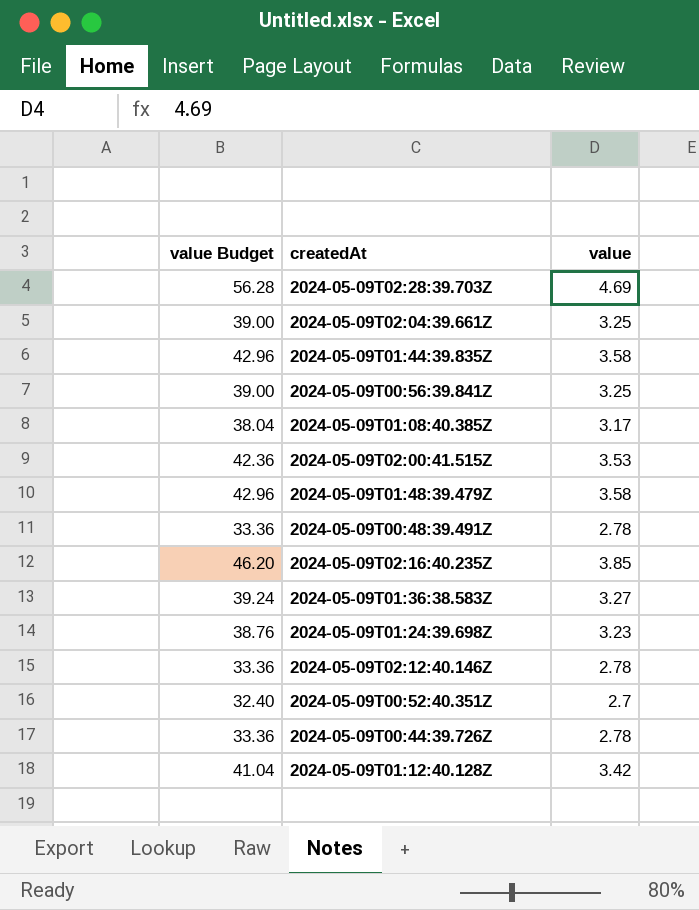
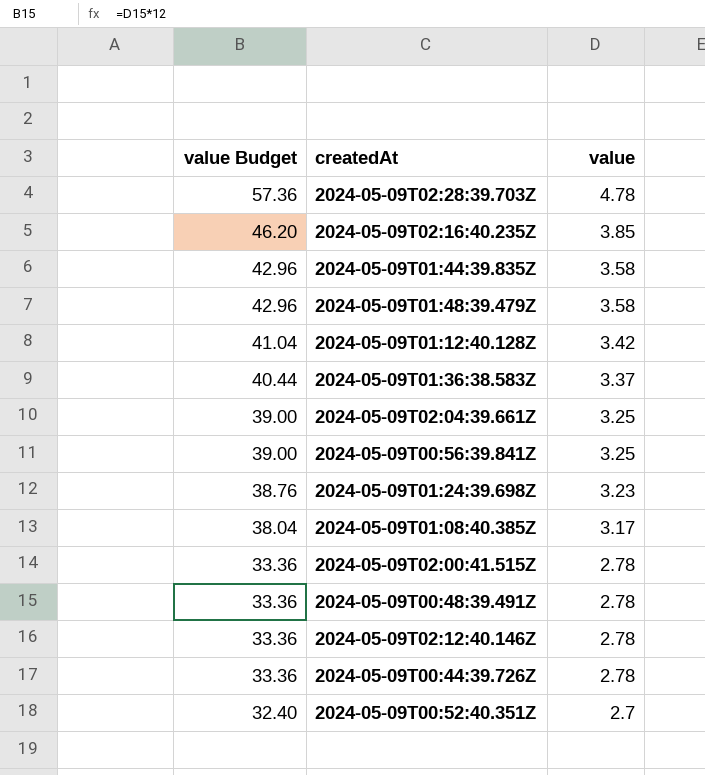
row order: none -> value Budget descending
2024-05-09T02:28:39.703Z | value Budget: 56.28 -> 57.36
2024-05-09T02:28:39.703Z | value: 4.69 -> 4.78
2024-05-09T01:36:38.583Z | value Budget: 39.24 -> 40.44
2024-05-09T01:36:38.583Z | value: 3.27 -> 3.37
2024-05-09T02:00:41.515Z | value Budget: 42.36 -> 33.36
2024-05-09T02:00:41.515Z | value: 3.53 -> 2.78

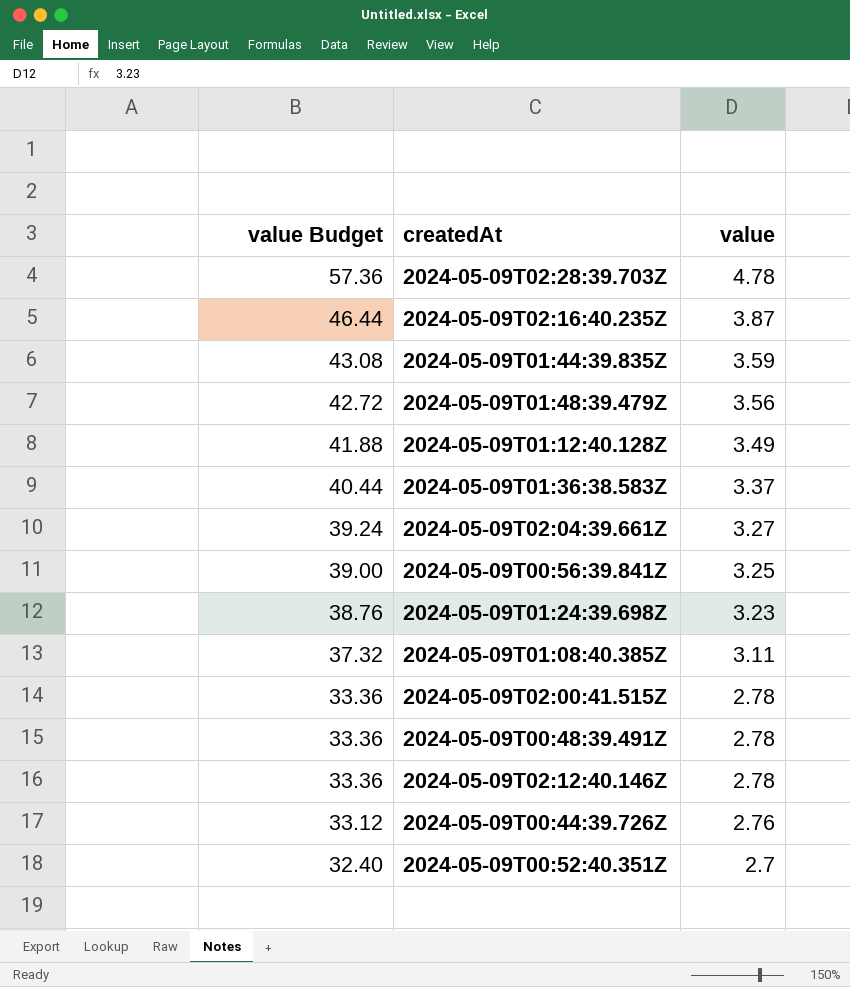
2024-05-09T02:16:40.235Z | value Budget: 46.20 -> 46.44
2024-05-09T02:16:40.235Z | value: 3.85 -> 3.87
2024-05-09T01:44:39.835Z | value Budget: 42.96 -> 43.08
2024-05-09T01:44:39.835Z | value: 3.58 -> 3.59
2024-05-09T01:48:39.479Z | value Budget: 42.96 -> 42.72
2024-05-09T01:48:39.479Z | value: 3.58 -> 3.56
2024-05-09T01:12:40.128Z | value Budget: 41.04 -> 41.88
2024-05-09T01:12:40.128Z | value: 3.42 -> 3.49
2024-05-09T02:04:39.661Z | value Budget: 39.00 -> 39.24
2024-05-09T02:04:39.661Z | value: 3.25 -> 3.27
2024-05-09T01:08:40.385Z | value Budget: 38.04 -> 37.32
2024-05-09T01:08:40.385Z | value: 3.17 -> 3.11
2024-05-09T00:44:39.726Z | value Budget: 33.36 -> 33.12
2024-05-09T00:44:39.726Z | value: 2.78 -> 2.76

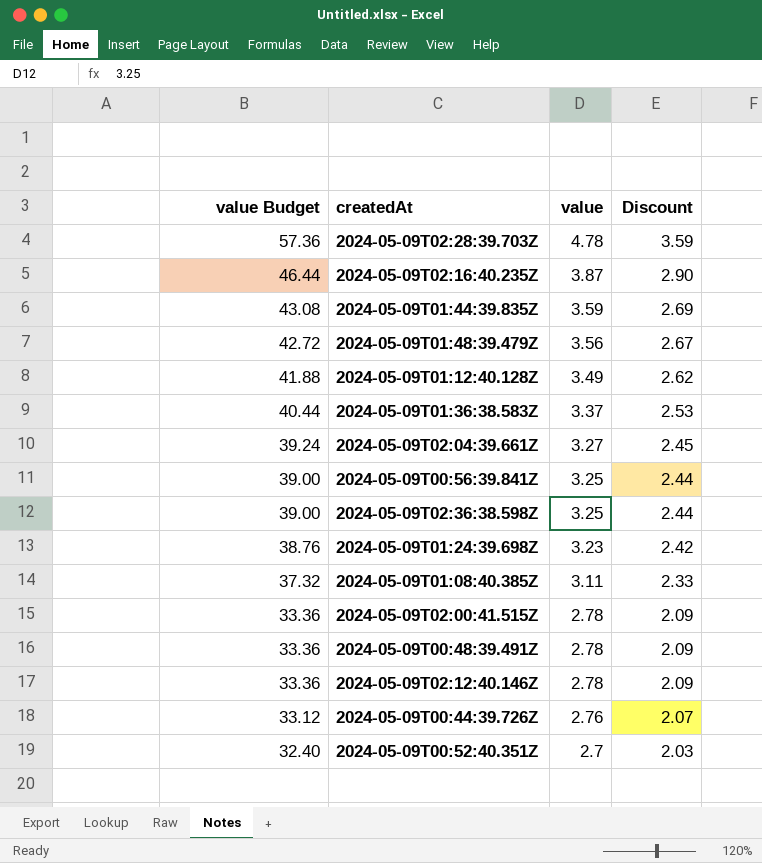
column Discount | formula: none -> [value] * 0.75
row 2024-05-09T02:36:38.598Z: none -> 39.00 | 3.25 | 2.44

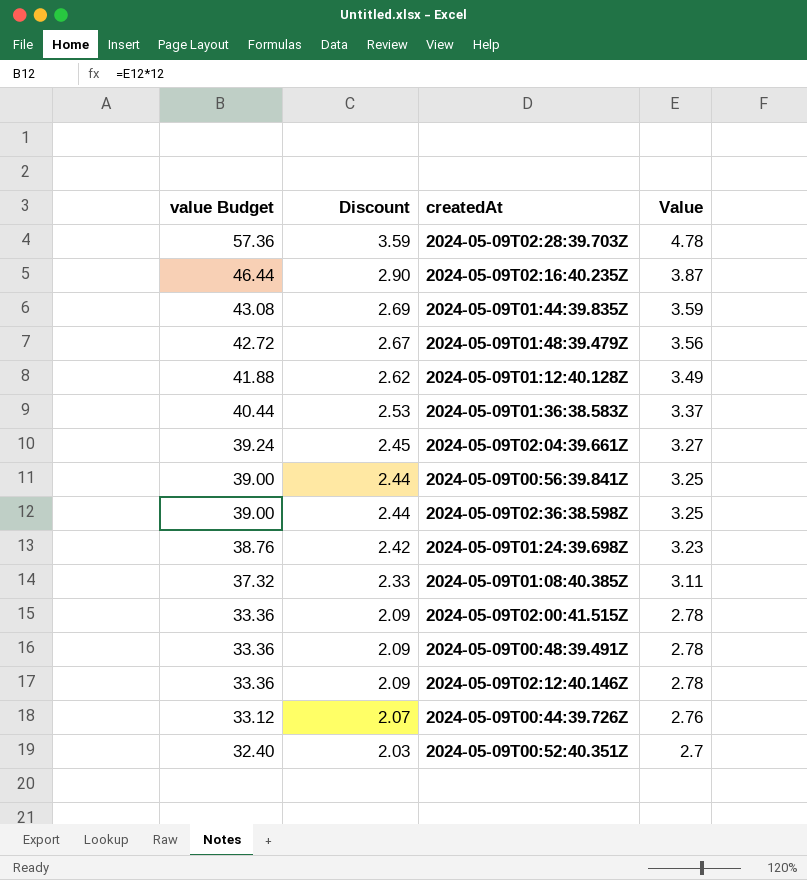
column Discount | position: 4 -> 2
column name: value -> Value

